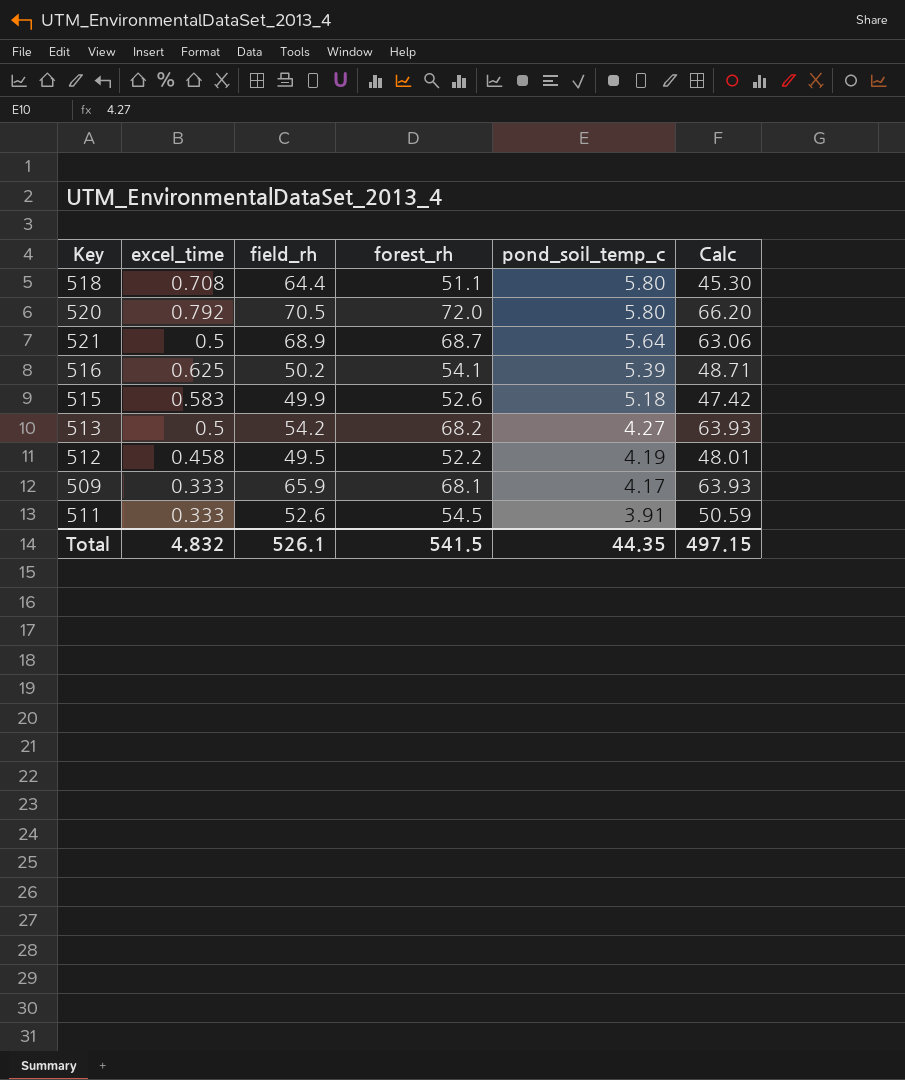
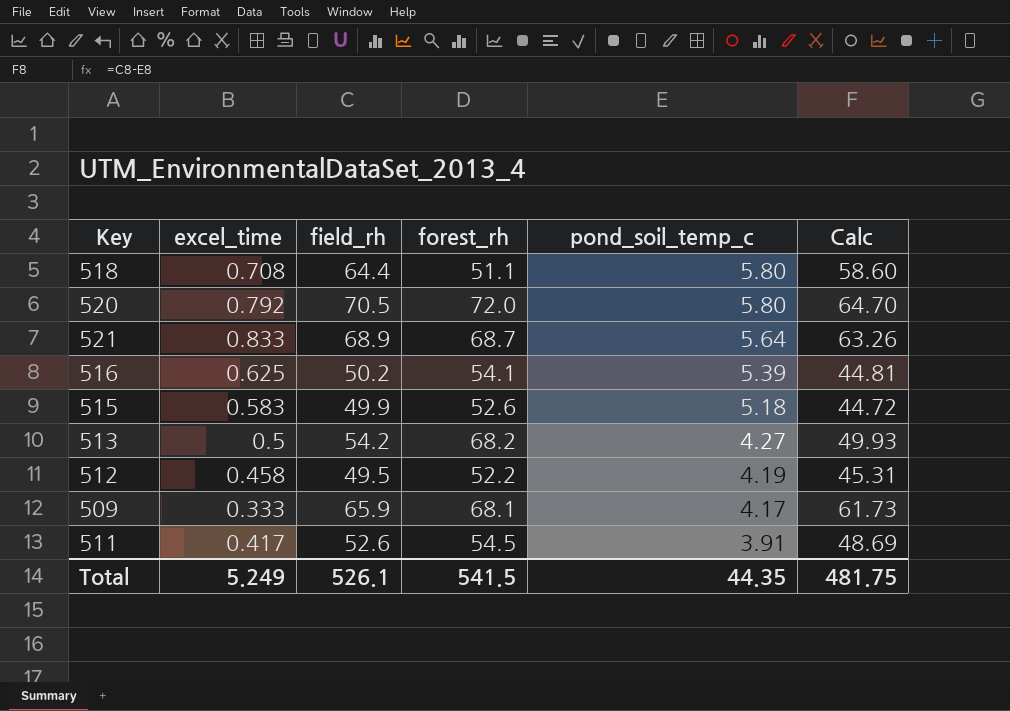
column Calc | formula: [forest_rh] - [pond_soil_temp_c] -> [field_rh] - [pond_soil_temp_c]
521 | excel_time: 0.5 -> 0.833
511 | excel_time: 0.333 -> 0.417
Total | excel_time: 4.832 -> 5.249
Total | Calc: 497.15 -> 481.75

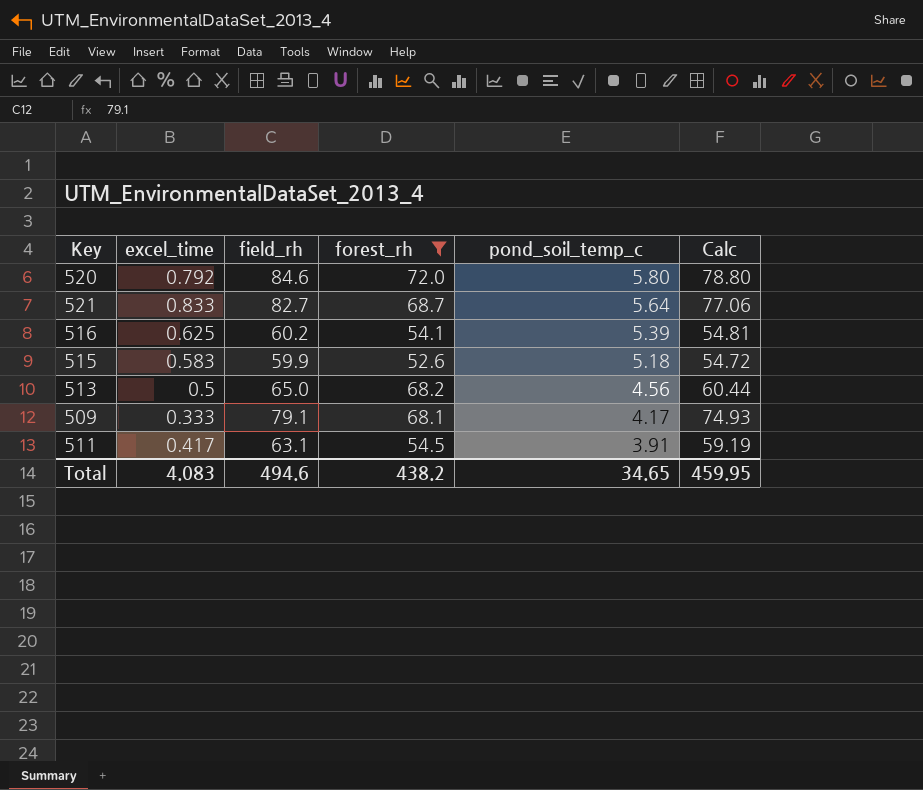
filter: none -> forest_rh >= 52.6
520 | field_rh: 70.5 -> 84.6
520 | Calc: 64.70 -> 78.80
521 | field_rh: 68.9 -> 82.7
521 | Calc: 63.26 -> 77.06
516 | field_rh: 50.2 -> 60.2
516 | Calc: 44.81 -> 54.81
515 | field_rh: 49.9 -> 59.9
515 | Calc: 44.72 -> 54.72
513 | field_rh: 54.2 -> 65.0
513 | pond_soil_temp_c: 4.27 -> 4.56
513 | Calc: 49.93 -> 60.44
509 | field_rh: 65.9 -> 79.1
509 | Calc: 61.73 -> 74.93
511 | field_rh: 52.6 -> 63.1
511 | Calc: 48.69 -> 59.19
Total | excel_time: 5.249 -> 4.083
Total | field_rh: 526.1 -> 494.6
Total | forest_rh: 541.5 -> 438.2
Total | pond_soil_temp_c: 44.35 -> 34.65
Total | Calc: 481.75 -> 459.95

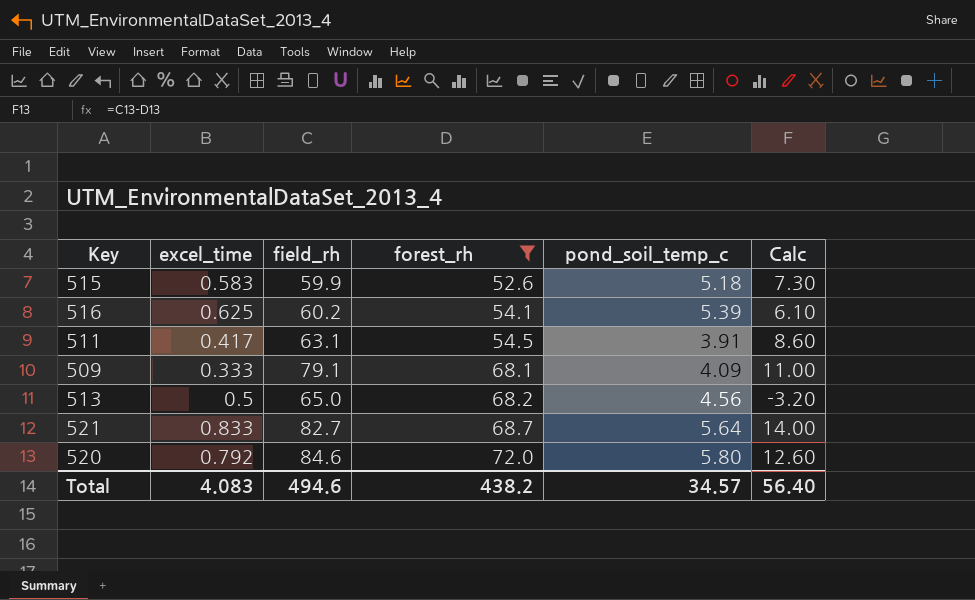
row order: pond_soil_temp_c descending -> forest_rh ascending
column Calc | formula: [field_rh] - [pond_soil_temp_c] -> [field_rh] - [forest_rh]
509 | pond_soil_temp_c: 4.17 -> 4.09
Total | pond_soil_temp_c: 34.65 -> 34.57
Total | Calc: 459.95 -> 56.40

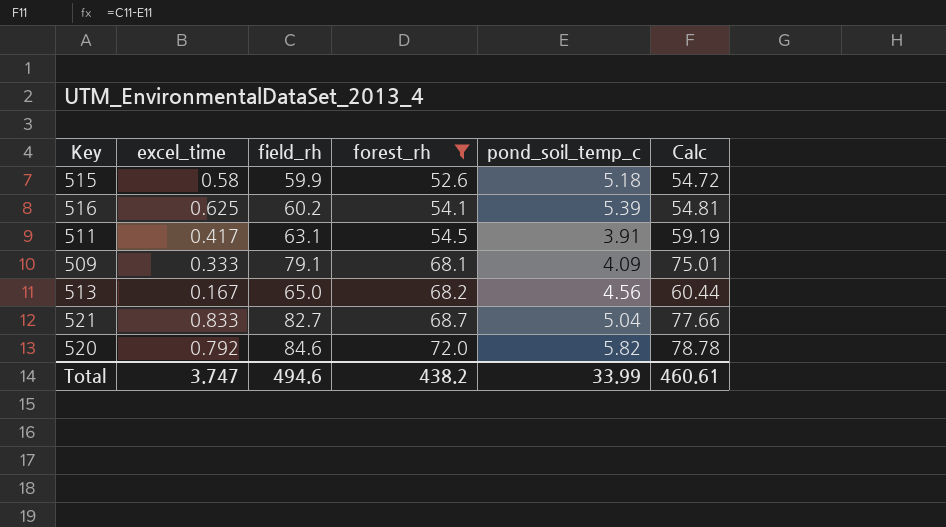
column Calc | formula: [field_rh] - [forest_rh] -> [field_rh] - [pond_soil_temp_c]
515 | excel_time: 0.583 -> 0.58
513 | excel_time: 0.5 -> 0.167
521 | pond_soil_temp_c: 5.64 -> 5.04
520 | pond_soil_temp_c: 5.80 -> 5.82
Total | excel_time: 4.083 -> 3.747
Total | pond_soil_temp_c: 34.57 -> 33.99
Total | Calc: 56.40 -> 460.61

